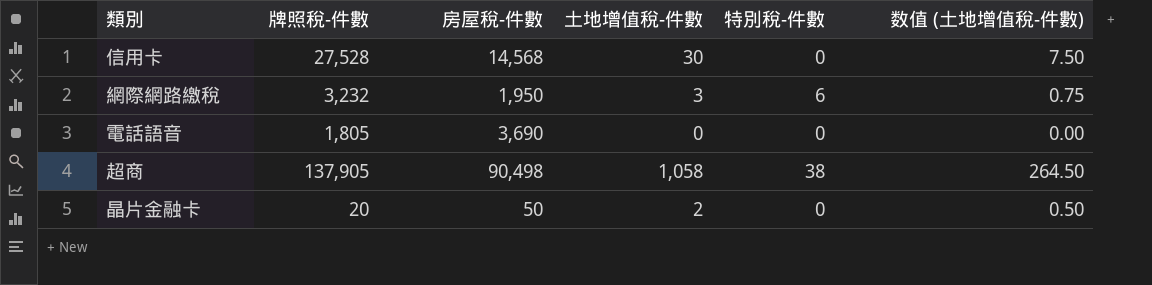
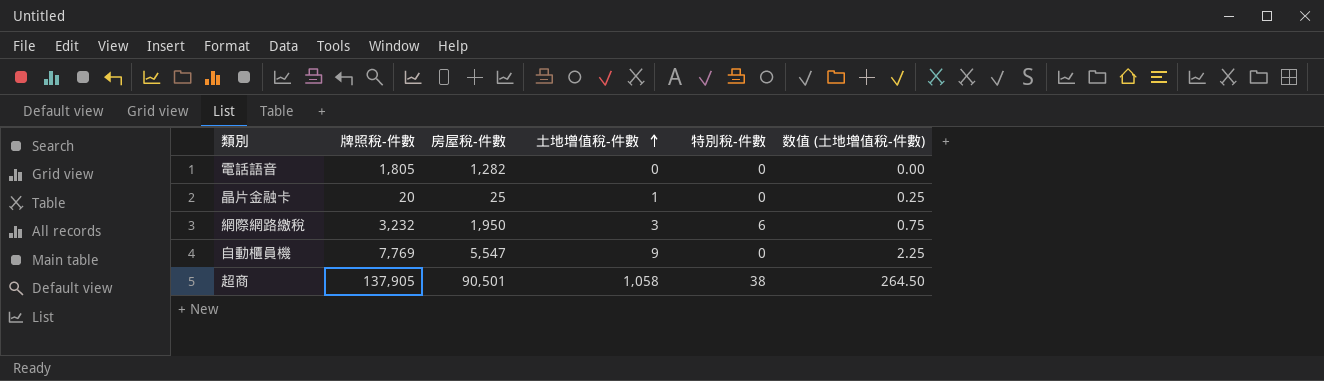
row order: none -> 土地增值稅-件數 ascending
row 信用卡: 27,528 | 14,568 | 30 | 0 | 7.50 -> none
電話語音 | 房屋稅-件數: 3,690 -> 1,282
晶片金融卡 | 房屋稅-件數: 50 -> 25
晶片金融卡 | 土地增值稅-件數: 2 -> 1
晶片金融卡 | 数值 (土地增值稅-件數): 0.50 -> 0.25
row 自動櫃員機: none -> 7,769 | 5,547 | 9 | 0 | 2.25
超商 | 房屋稅-件數: 90,498 -> 90,501

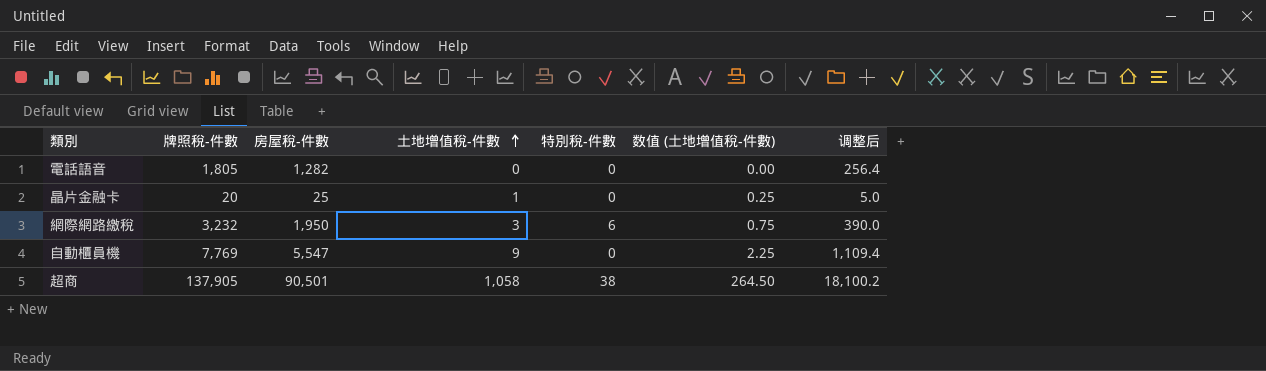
column 调整后 | formula: none -> [房屋稅-件數] * 0.2

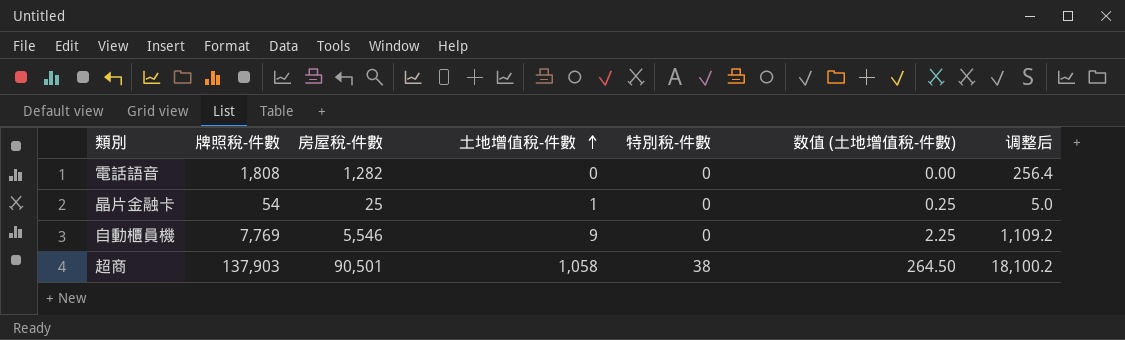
row 網際網路繳稅: 3,232 | 1,950 | 3 | 6 | 0.75 | 390.0 -> none
電話語音 | 牌照稅-件數: 1,805 -> 1,808
晶片金融卡 | 牌照稅-件數: 20 -> 54
自動櫃員機 | 房屋稅-件數: 5,547 -> 5,546
自動櫃員機 | 调整后: 1,109.4 -> 1,109.2
超商 | 牌照稅-件數: 137,905 -> 137,903

